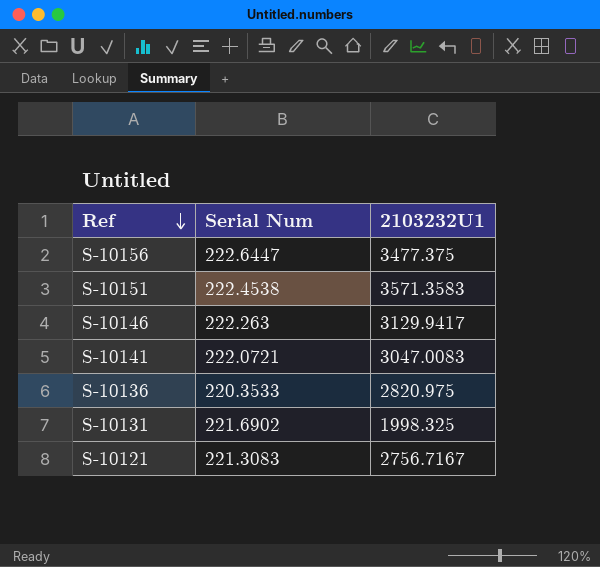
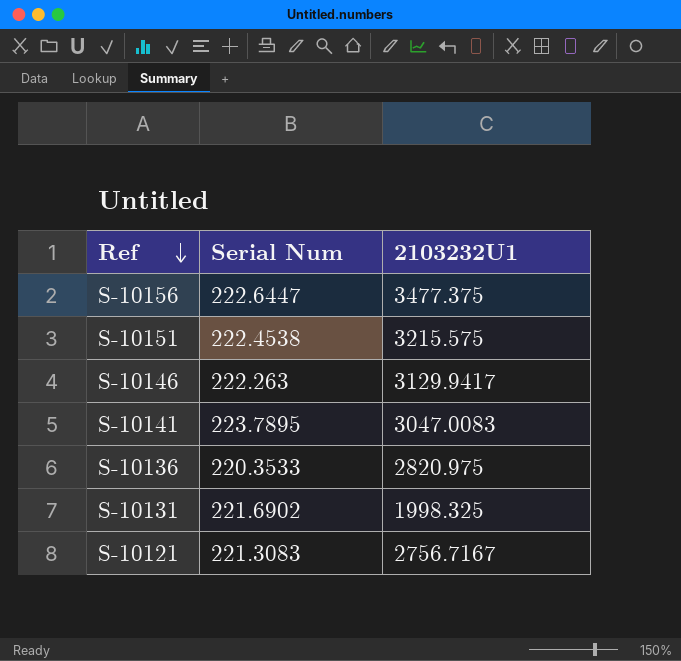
S-10151 | 2103232U1: 3571.3583 -> 3215.575
S-10141 | Serial Num: 222.0721 -> 223.7895

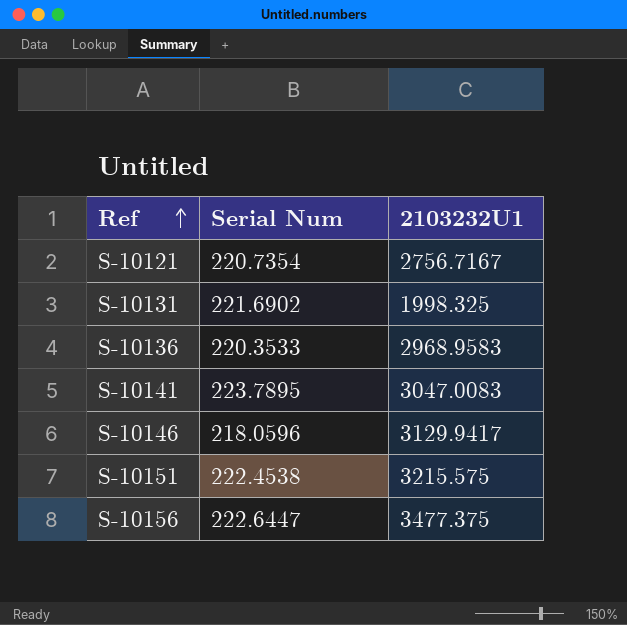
row order: Ref descending -> Ref ascending
S-10121 | Serial Num: 221.3083 -> 220.7354
S-10136 | 2103232U1: 2820.975 -> 2968.9583
S-10146 | Serial Num: 222.263 -> 218.0596

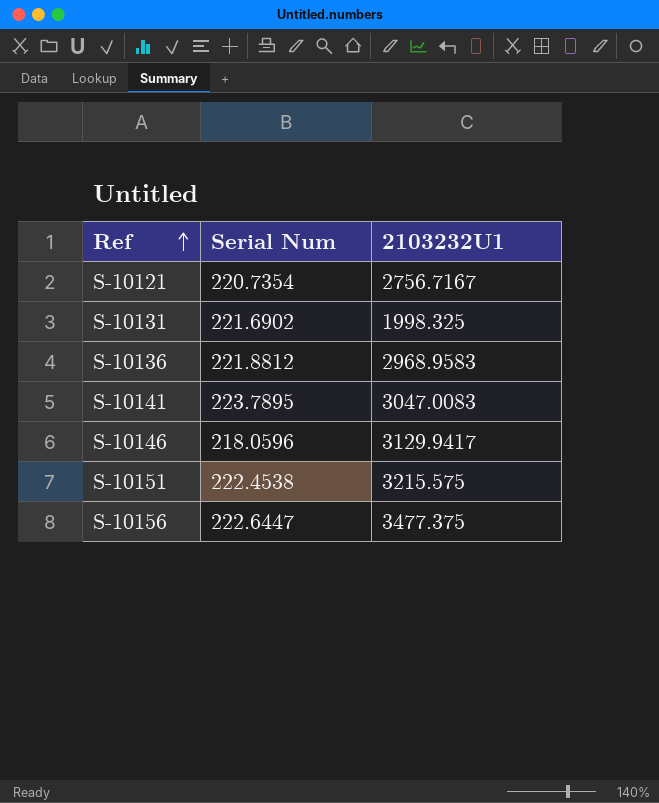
S-10136 | Serial Num: 220.3533 -> 221.8812

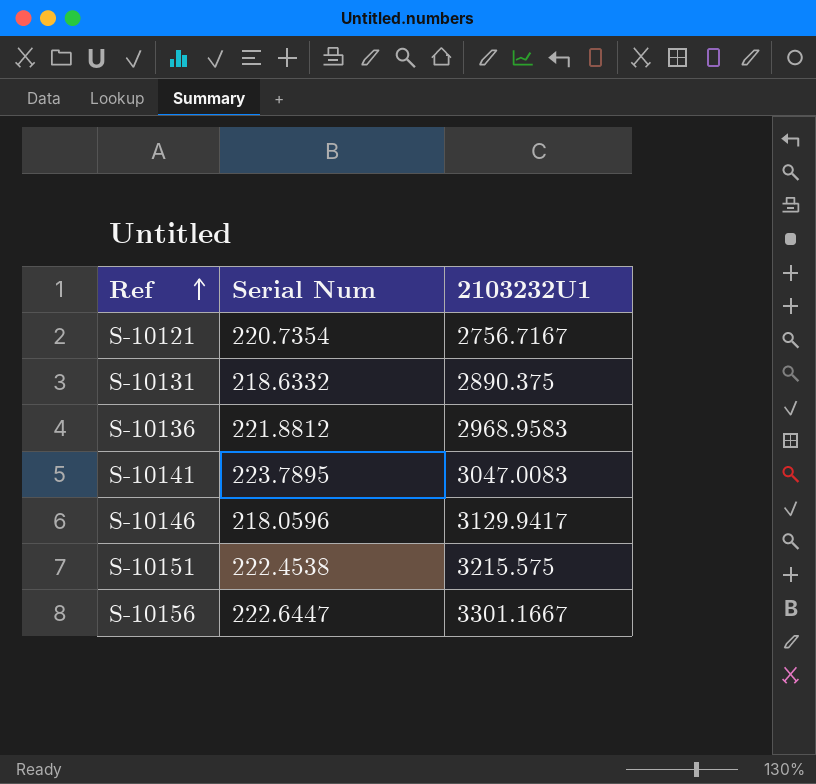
S-10131 | Serial Num: 221.6902 -> 218.6332
S-10131 | 2103232U1: 1998.325 -> 2890.375
S-10156 | 2103232U1: 3477.375 -> 3301.1667

